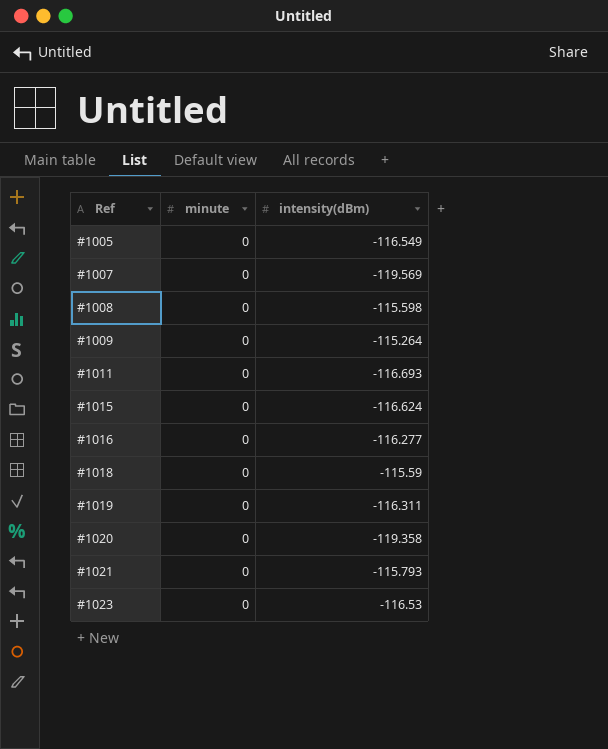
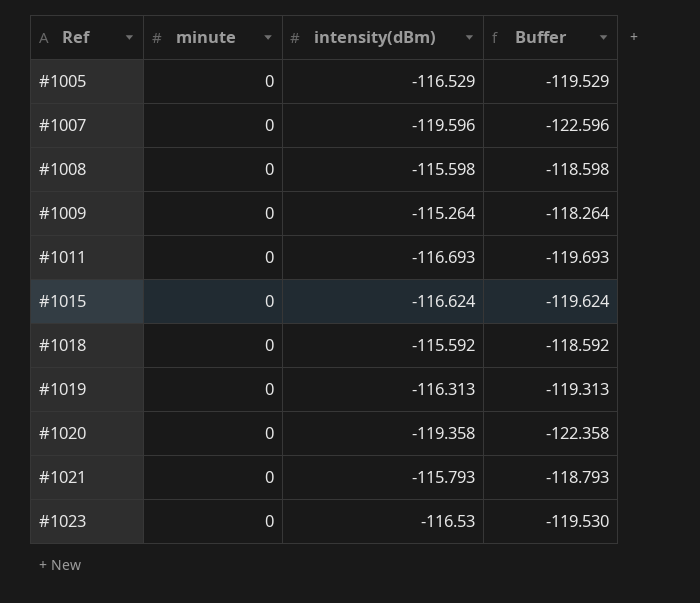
column Buffer | formula: none -> [intensity(dBm)] - 3
row #1016: 0 | -116.277 -> none
#1005 | intensity(dBm): -116.549 -> -116.529
#1007 | intensity(dBm): -119.569 -> -119.596
#1018 | intensity(dBm): -115.59 -> -115.592
#1019 | intensity(dBm): -116.311 -> -116.313

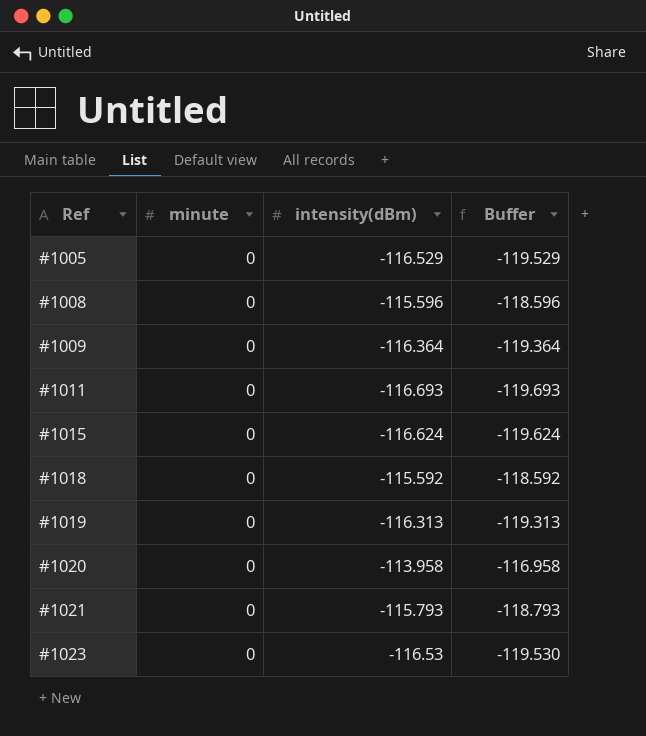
row #1007: 0 | -119.596 | -122.596 -> none
#1008 | intensity(dBm): -115.598 -> -115.596
#1008 | Buffer: -118.598 -> -118.596
#1009 | intensity(dBm): -115.264 -> -116.364
#1009 | Buffer: -118.264 -> -119.364
#1020 | intensity(dBm): -119.358 -> -113.958
#1020 | Buffer: -122.358 -> -116.958

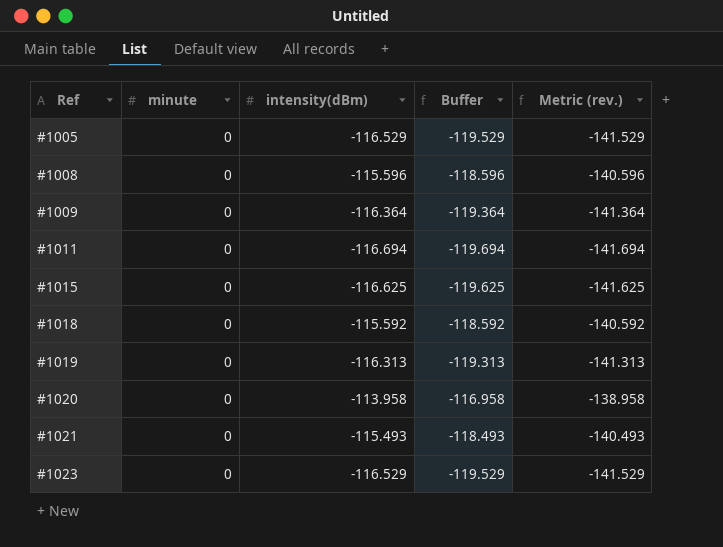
column Metric (rev.) | formula: none -> [intensity(dBm)] - 25
#1011 | intensity(dBm): -116.693 -> -116.694
#1011 | Buffer: -119.693 -> -119.694
#1015 | intensity(dBm): -116.624 -> -116.625
#1015 | Buffer: -119.624 -> -119.625
#1021 | intensity(dBm): -115.793 -> -115.493
#1021 | Buffer: -118.793 -> -118.493
#1023 | intensity(dBm): -116.53 -> -116.529
#1023 | Buffer: -119.530 -> -119.529

